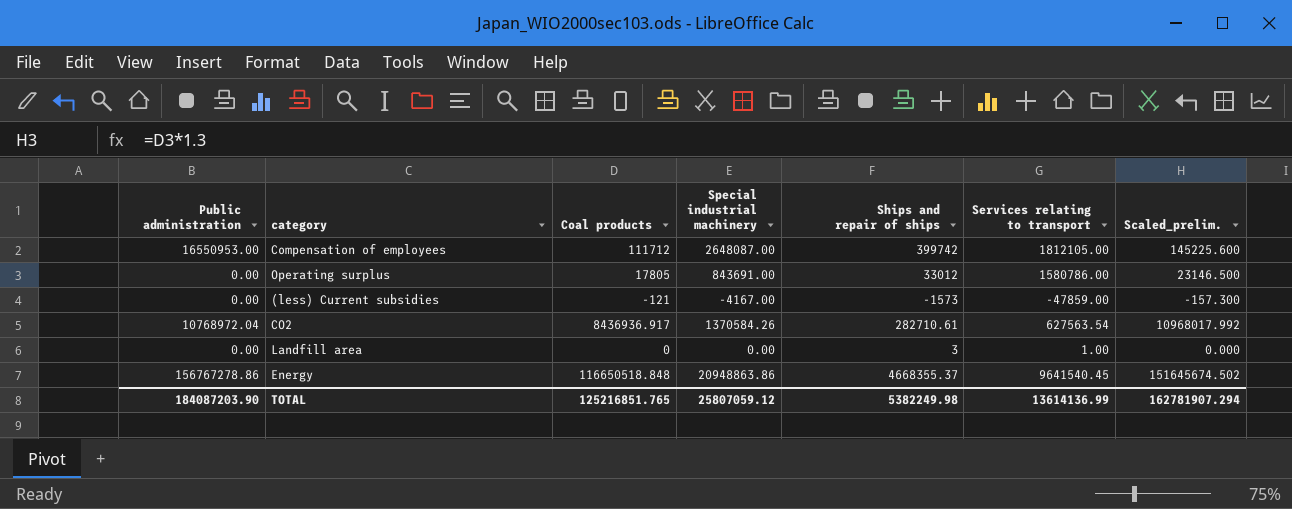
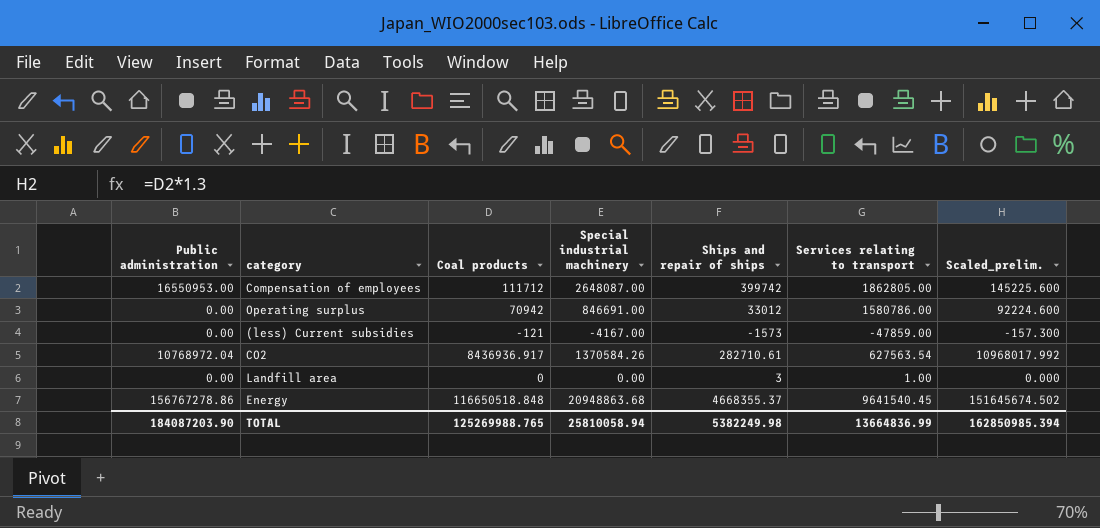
Compensation of employees | Services relating to transport: 1812105.00 -> 1862805.00
Operating surplus | Coal products: 17805 -> 70942
Operating surplus | Special industrial machinery: 843691.00 -> 846691.00
Operating surplus | Scaled_prelim.: 23146.500 -> 92224.600
Energy | Special industrial machinery: 20948863.86 -> 20948863.68
TOTAL | Coal products: 125216851.765 -> 125269988.765
TOTAL | Special industrial machinery: 25807059.12 -> 25810058.94
TOTAL | Services relating to transport: 13614136.99 -> 13664836.99
TOTAL | Scaled_prelim.: 162781907.294 -> 162850985.394

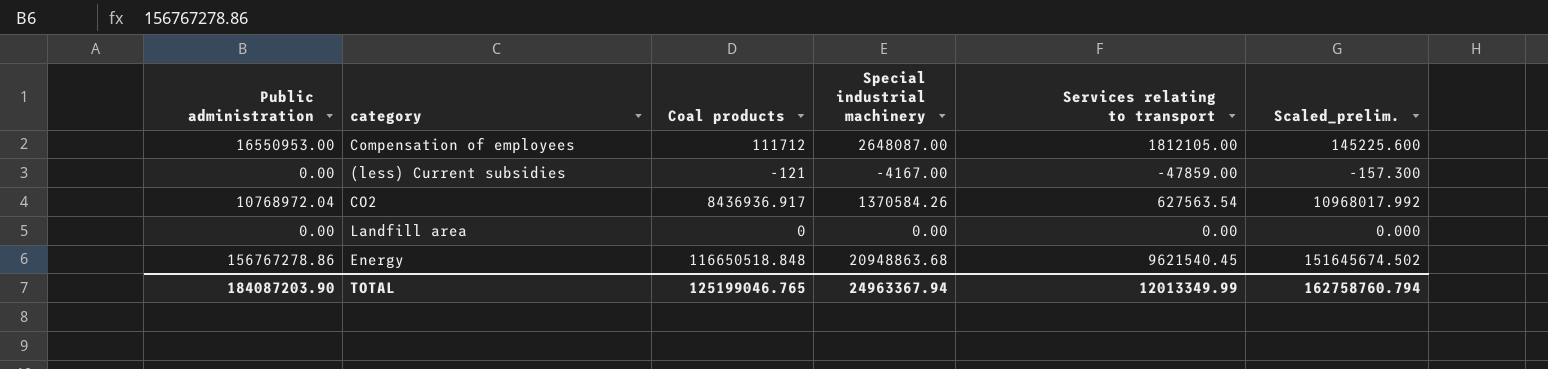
column Ships and repair of ships | position: 5 -> none
row Operating surplus: 0.00 | 70942 | 846691.00 | 33012 | 1580786.00 | 92224.600 -> none
Compensation of employees | Services relating to transport: 1862805.00 -> 1812105.00
Landfill area | Services relating to transport: 1.00 -> 0.00
Energy | Services relating to transport: 9641540.45 -> 9621540.45
TOTAL | Coal products: 125269988.765 -> 125199046.765
TOTAL | Special industrial machinery: 25810058.94 -> 24963367.94
TOTAL | Services relating to transport: 13664836.99 -> 12013349.99
TOTAL | Scaled_prelim.: 162850985.394 -> 162758760.794

